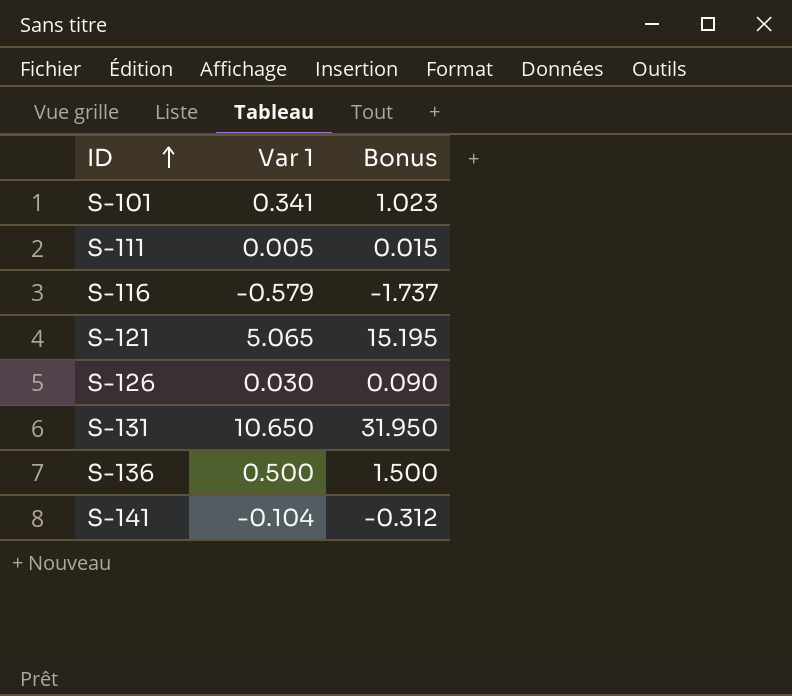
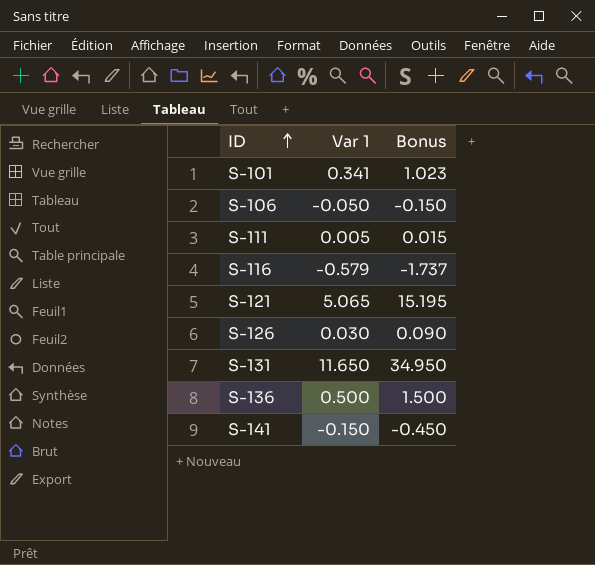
row S-106: none -> -0.050 | -0.150
S-131 | Var 1: 10.650 -> 11.650
S-131 | Bonus: 31.950 -> 34.950
S-141 | Var 1: -0.104 -> -0.150
S-141 | Bonus: -0.312 -> -0.450

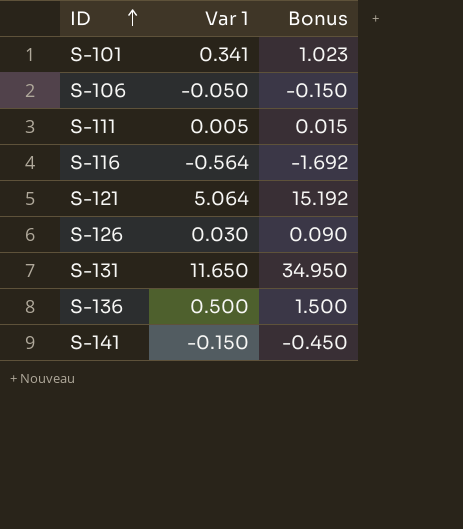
S-116 | Var 1: -0.579 -> -0.564
S-116 | Bonus: -1.737 -> -1.692
S-121 | Var 1: 5.065 -> 5.064
S-121 | Bonus: 15.195 -> 15.192

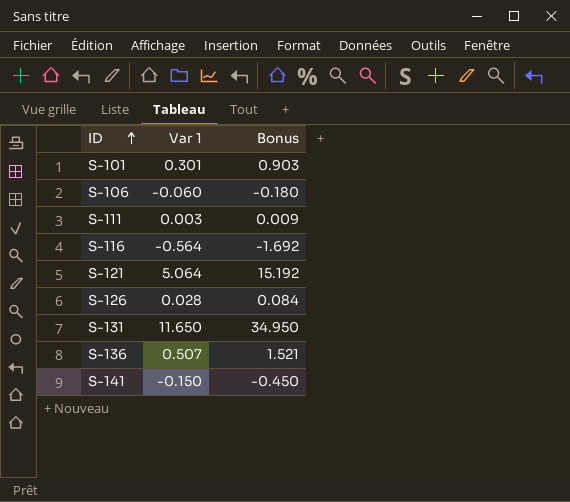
S-101 | Var 1: 0.341 -> 0.301
S-101 | Bonus: 1.023 -> 0.903
S-106 | Var 1: -0.050 -> -0.060
S-106 | Bonus: -0.150 -> -0.180
S-111 | Var 1: 0.005 -> 0.003
S-111 | Bonus: 0.015 -> 0.009
S-126 | Var 1: 0.030 -> 0.028
S-126 | Bonus: 0.090 -> 0.084
S-136 | Var 1: 0.500 -> 0.507
S-136 | Bonus: 1.500 -> 1.521

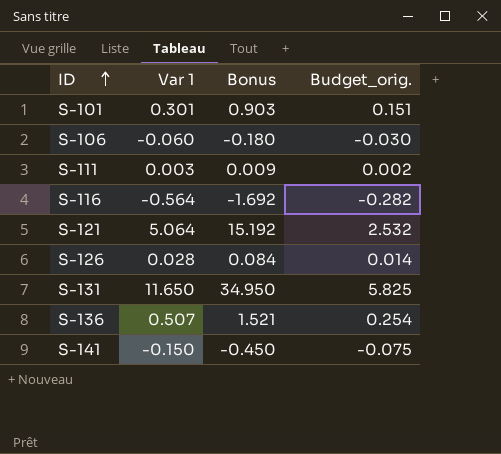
column Budget_orig. | formula: none -> [Var 1] * 0.5

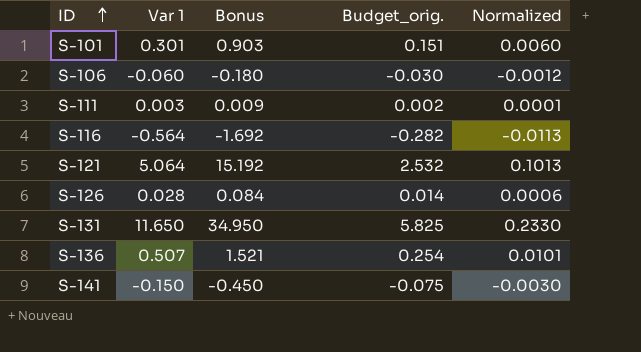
column Normalized | formula: none -> [Var 1] * 0.02

